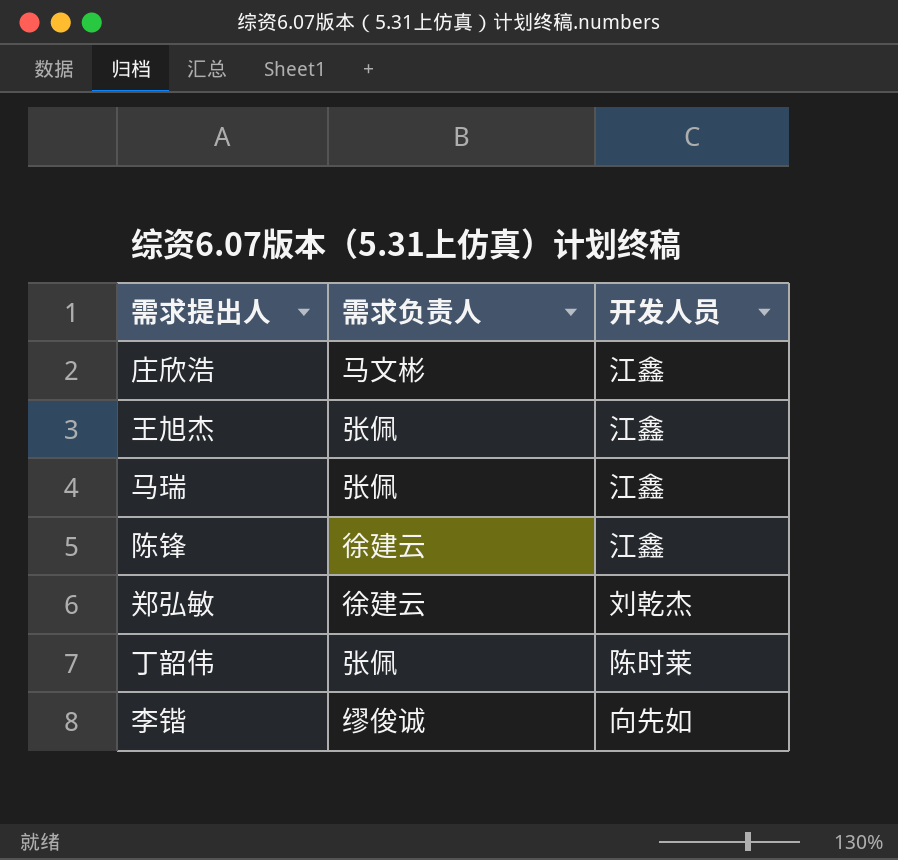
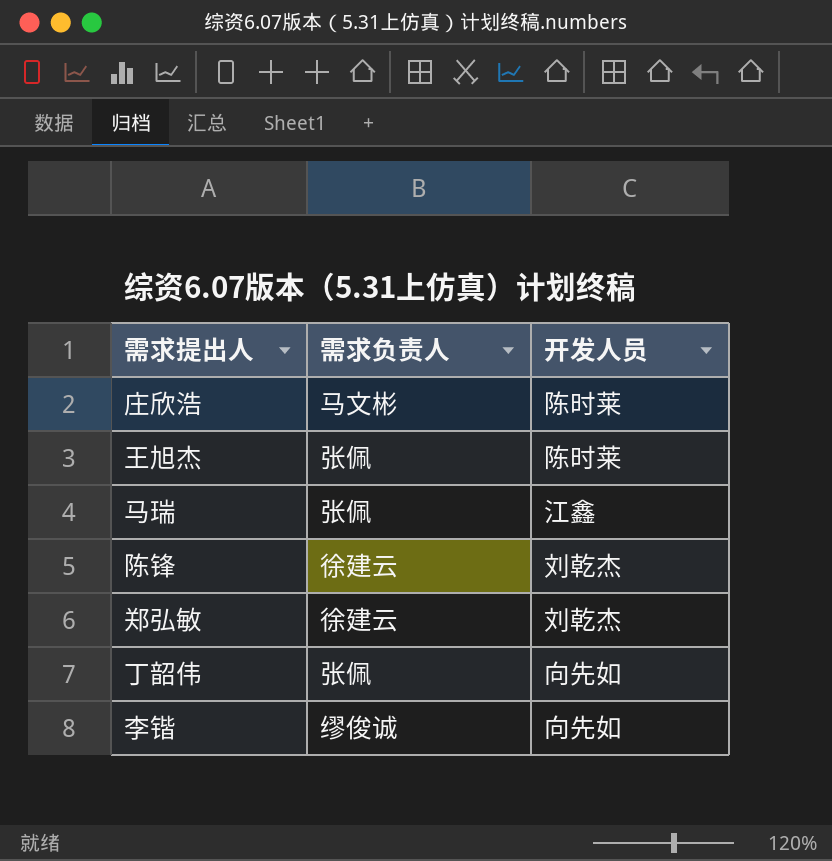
庄欣浩 | 开发人员: 江鑫 -> 陈时莱
王旭杰 | 开发人员: 江鑫 -> 陈时莱
陈锋 | 开发人员: 江鑫 -> 刘乾杰
丁韶伟 | 开发人员: 陈时莱 -> 向先如

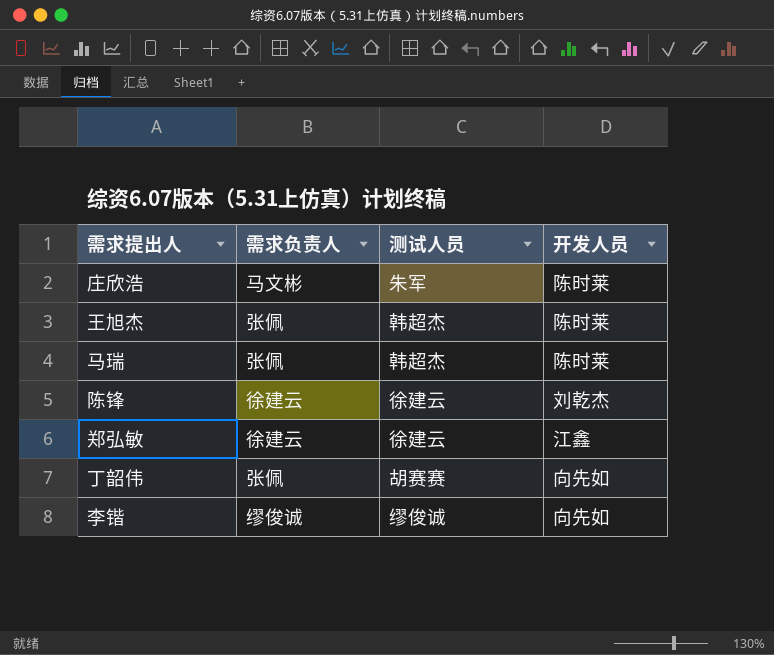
column 测试人员 | position: none -> 3
马瑞 | 开发人员: 江鑫 -> 陈时莱
郑弘敏 | 开发人员: 刘乾杰 -> 江鑫

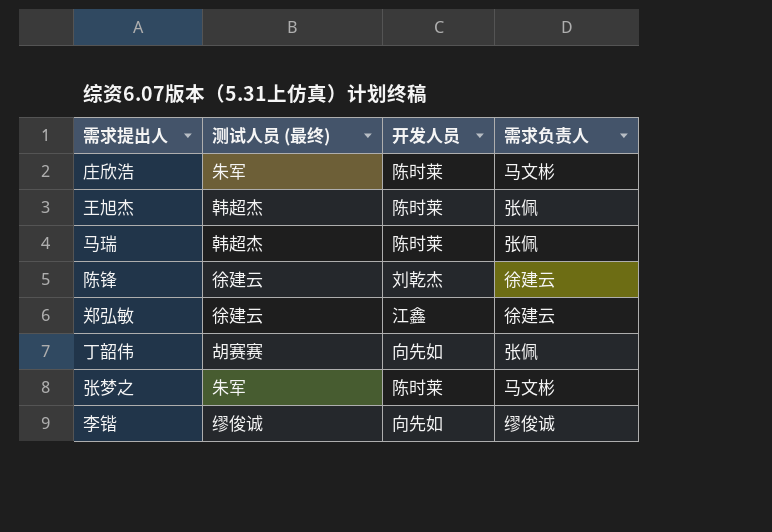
column name: 测试人员 -> 测试人员 (最终)
column 需求负责人 | position: 2 -> 4
row 张梦之: none -> 朱军 | 陈时莱 | 马文彬

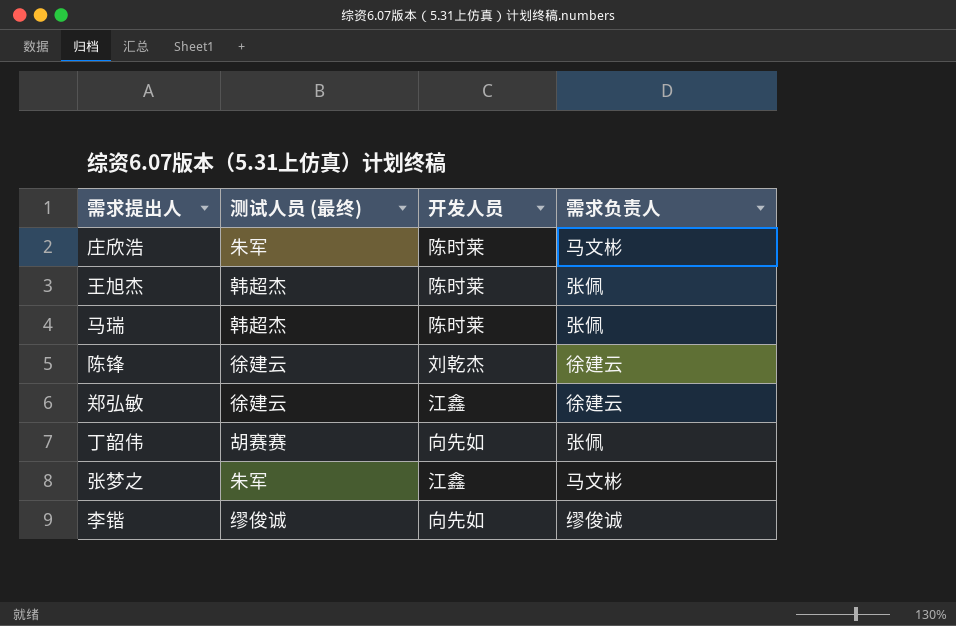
张梦之 | 开发人员: 陈时莱 -> 江鑫

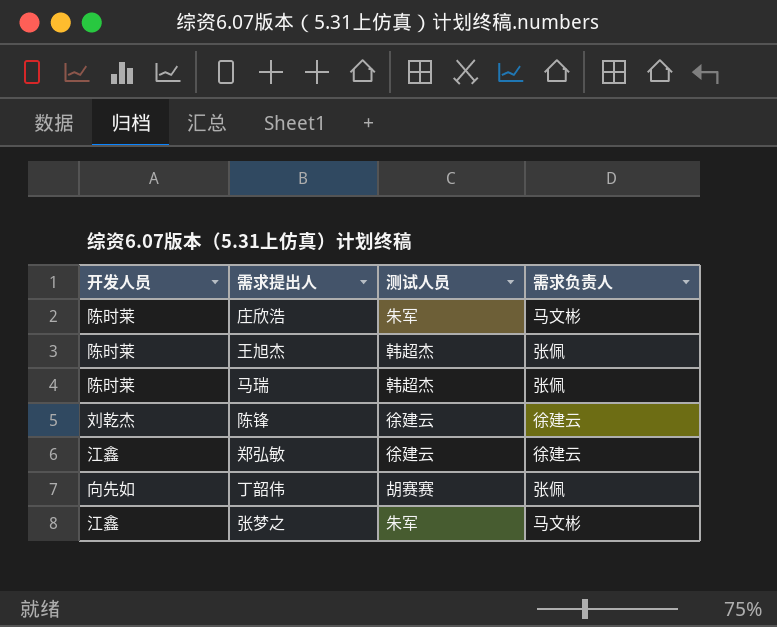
column 开发人员 | position: 3 -> 1
column name: 测试人员 (最终) -> 测试人员
row 李锴: 缪俊诚 | 向先如 | 缪俊诚 -> none

